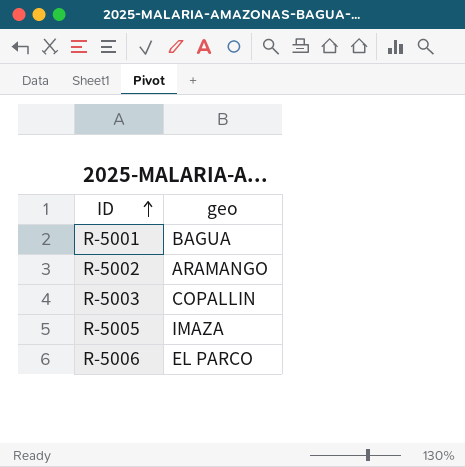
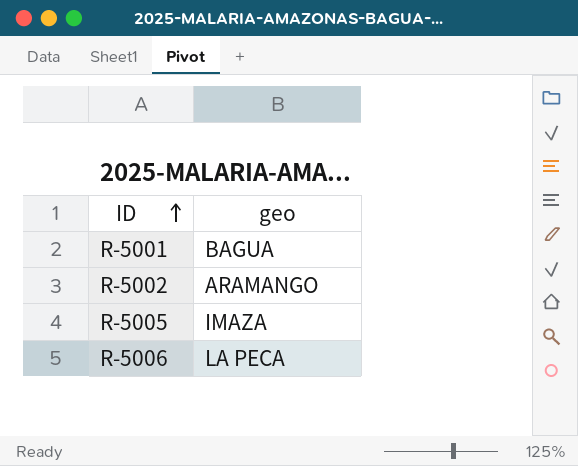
row R-5003: COPALLIN -> none
R-5006 | geo: EL PARCO -> LA PECA

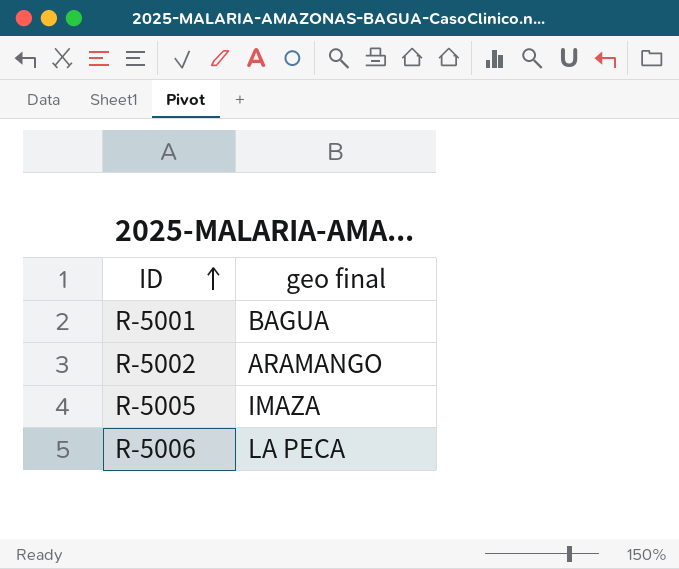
column name: geo -> geo final

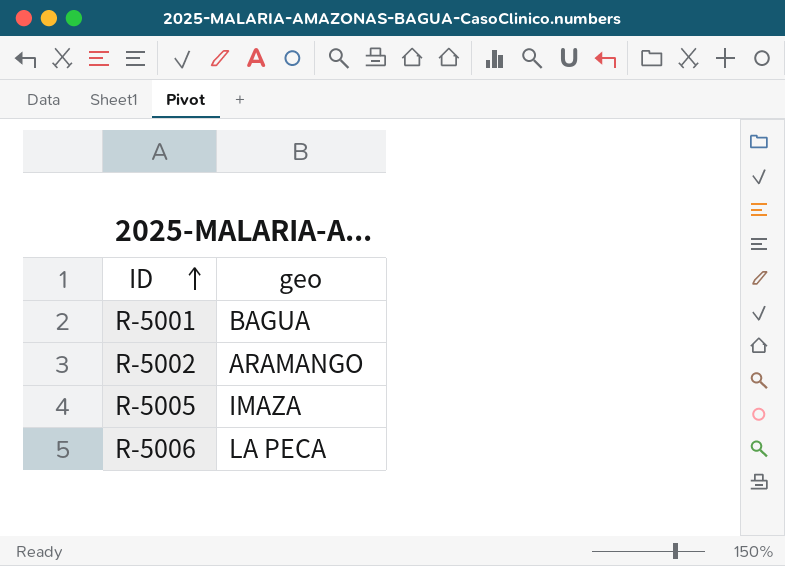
column name: geo final -> geo

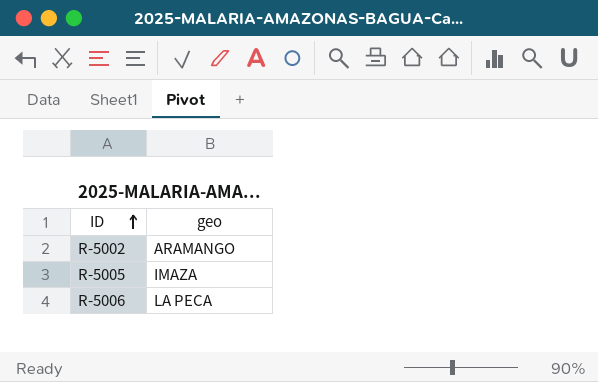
row R-5001: BAGUA -> none

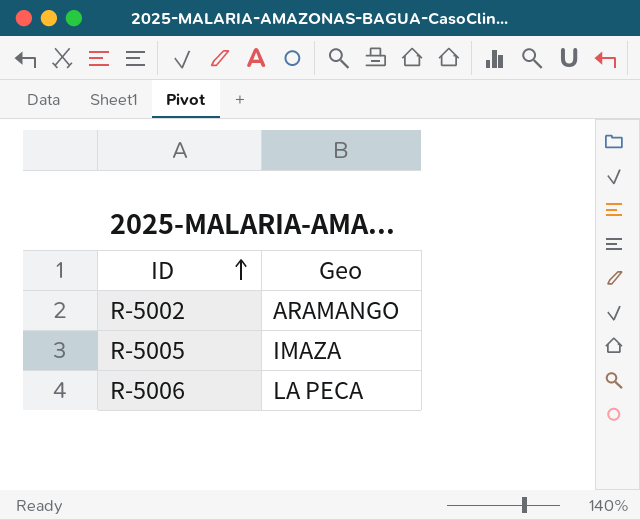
column name: geo -> Geo

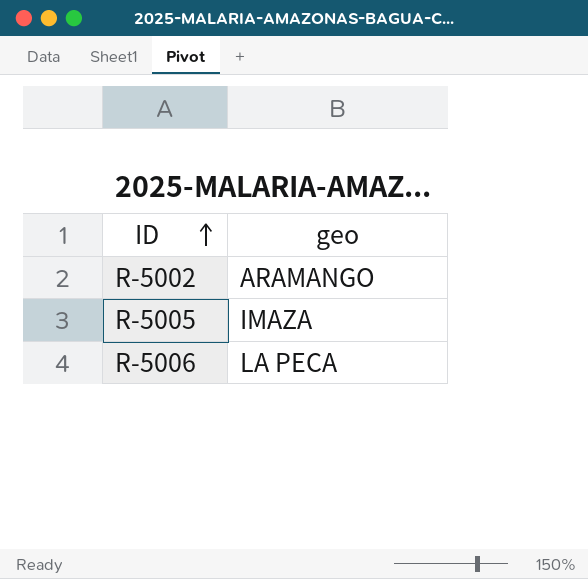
column name: Geo -> geo

